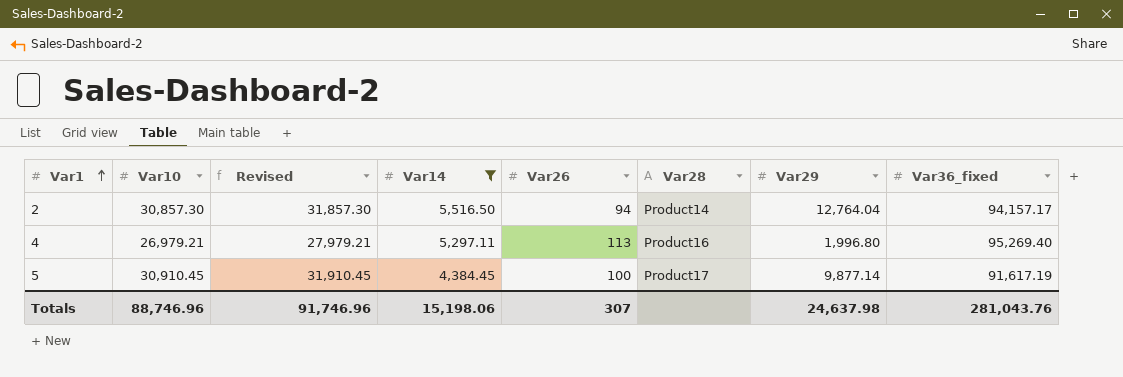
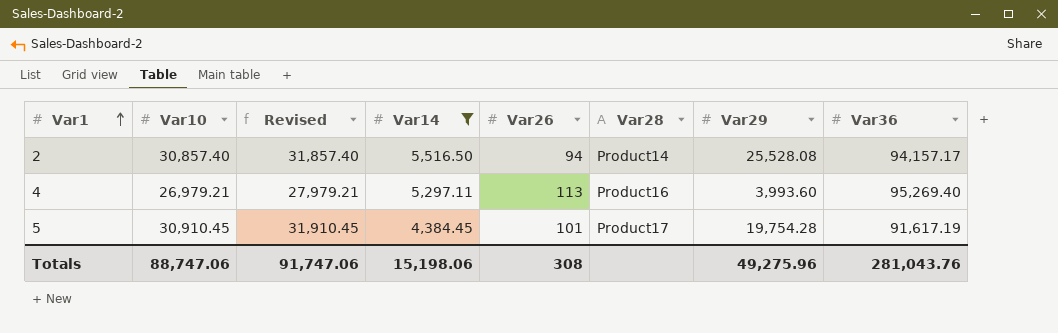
column name: Var36_fixed -> Var36
2 | Var10: 30,857.30 -> 30,857.40
2 | Revised: 31,857.30 -> 31,857.40
2 | Var29: 12,764.04 -> 25,528.08
4 | Var29: 1,996.80 -> 3,993.60
5 | Var26: 100 -> 101
5 | Var29: 9,877.14 -> 19,754.28
Totals | Var10: 88,746.96 -> 88,747.06
Totals | Revised: 91,746.96 -> 91,747.06
Totals | Var26: 307 -> 308
Totals | Var29: 24,637.98 -> 49,275.96

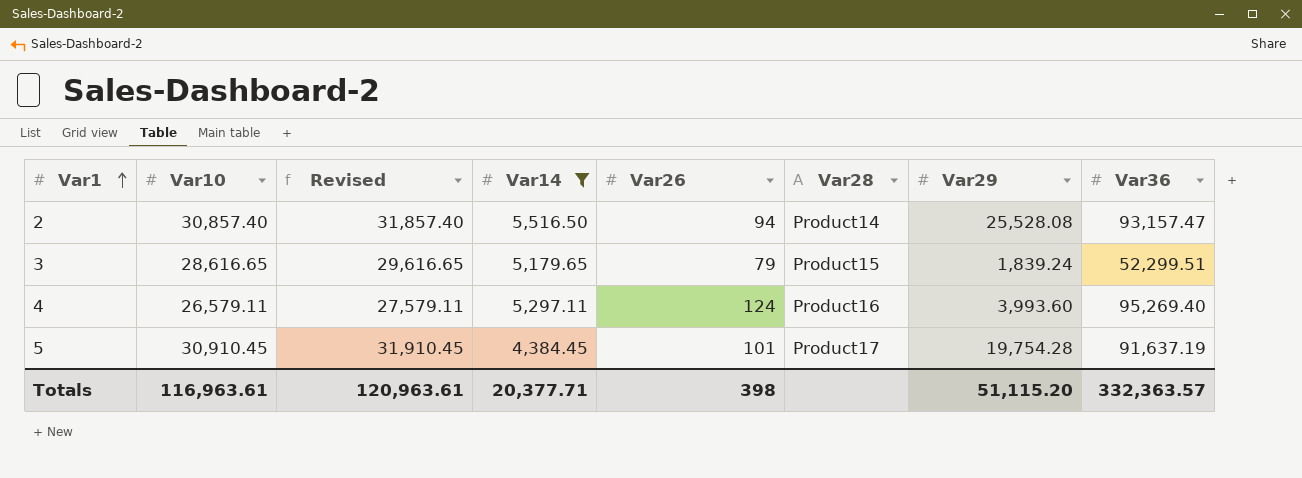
2 | Var36: 94,157.17 -> 93,157.47
row 3: none -> 28,616.65 | 29,616.65 | 5,179.65 | 79 | Product15 | 1,839.24 | 52,299.51
4 | Var10: 26,979.21 -> 26,579.11
4 | Revised: 27,979.21 -> 27,579.11
4 | Var26: 113 -> 124
5 | Var36: 91,617.19 -> 91,637.19
Totals | Var10: 88,747.06 -> 116,963.61
Totals | Revised: 91,747.06 -> 120,963.61
Totals | Var14: 15,198.06 -> 20,377.71
Totals | Var26: 308 -> 398
Totals | Var29: 49,275.96 -> 51,115.20
Totals | Var36: 281,043.76 -> 332,363.57

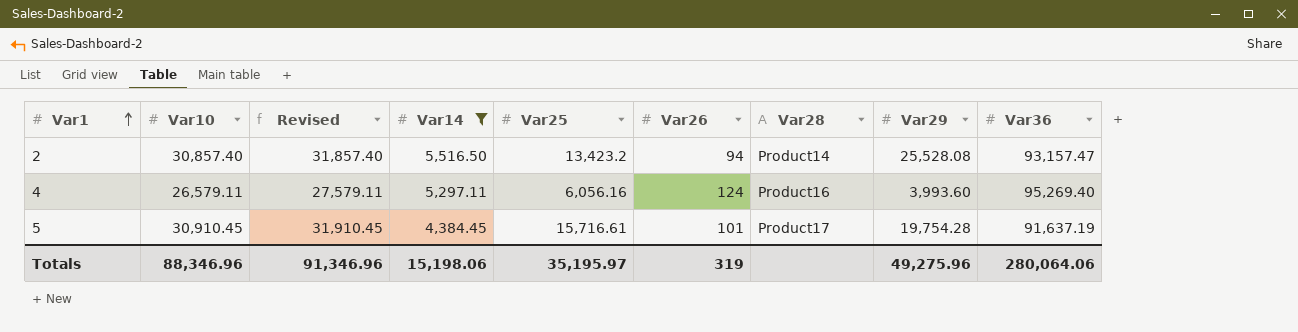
column Var25 | position: none -> 5
row 3: 28,616.65 | 29,616.65 | 5,179.65 | 79 | Product15 | 1,839.24 | 52,299.51 -> none
Totals | Var10: 116,963.61 -> 88,346.96
Totals | Revised: 120,963.61 -> 91,346.96
Totals | Var14: 20,377.71 -> 15,198.06
Totals | Var26: 398 -> 319
Totals | Var29: 51,115.20 -> 49,275.96
Totals | Var36: 332,363.57 -> 280,064.06

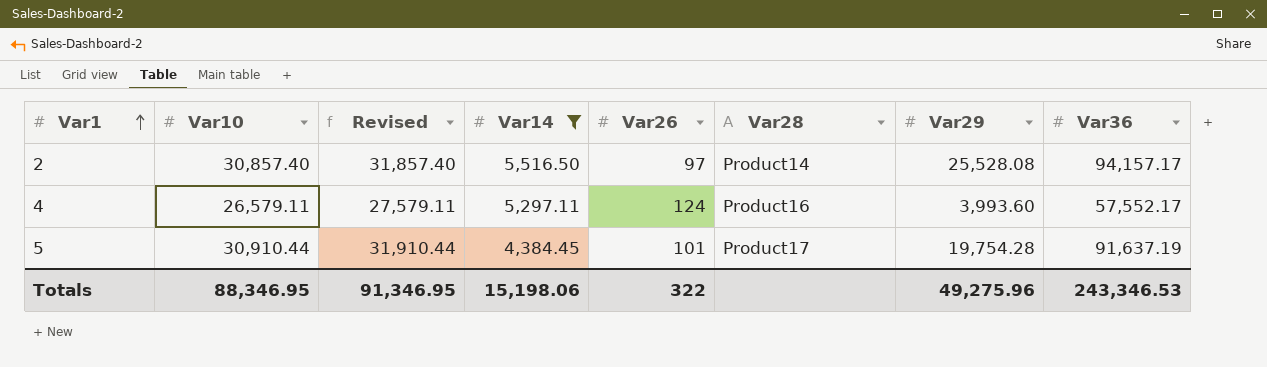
column Var25 | position: 5 -> none
2 | Var26: 94 -> 97
2 | Var36: 93,157.47 -> 94,157.17
4 | Var36: 95,269.40 -> 57,552.17
5 | Var10: 30,910.45 -> 30,910.44
5 | Revised: 31,910.45 -> 31,910.44
Totals | Var10: 88,346.96 -> 88,346.95
Totals | Revised: 91,346.96 -> 91,346.95
Totals | Var26: 319 -> 322
Totals | Var36: 280,064.06 -> 243,346.53

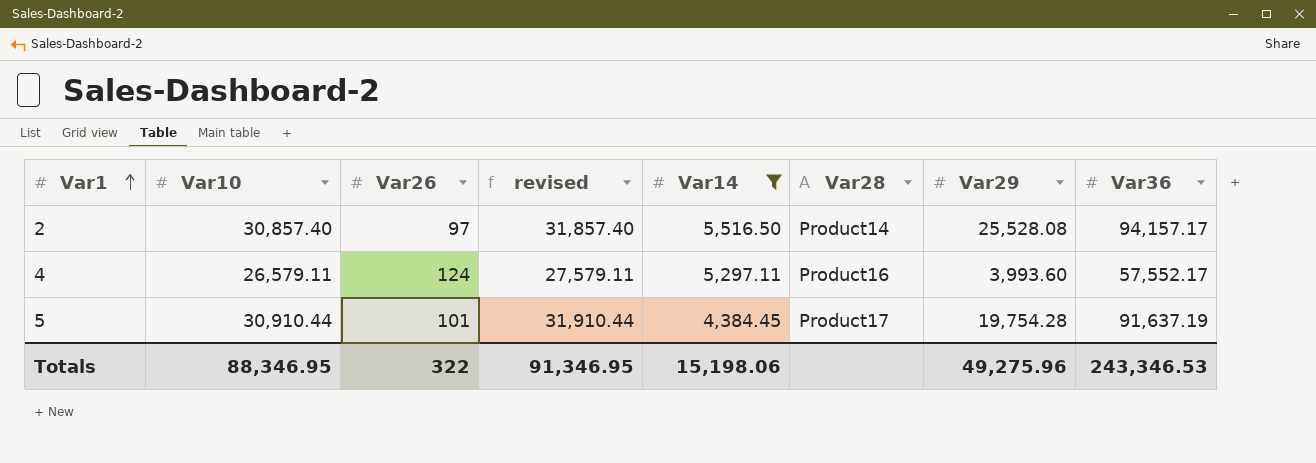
column Var26 | position: 5 -> 3
column name: Revised -> revised

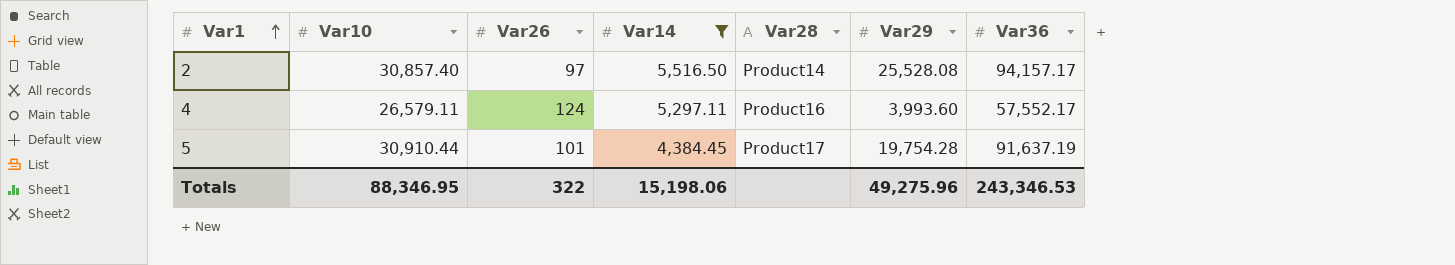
column revised | formula: [Var10] + 1000 -> none

